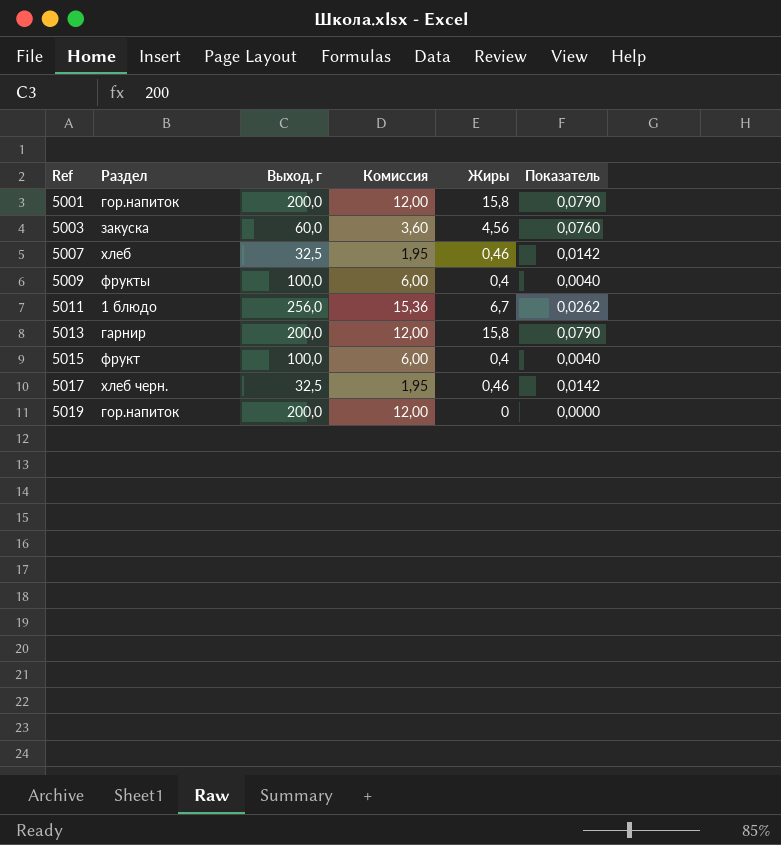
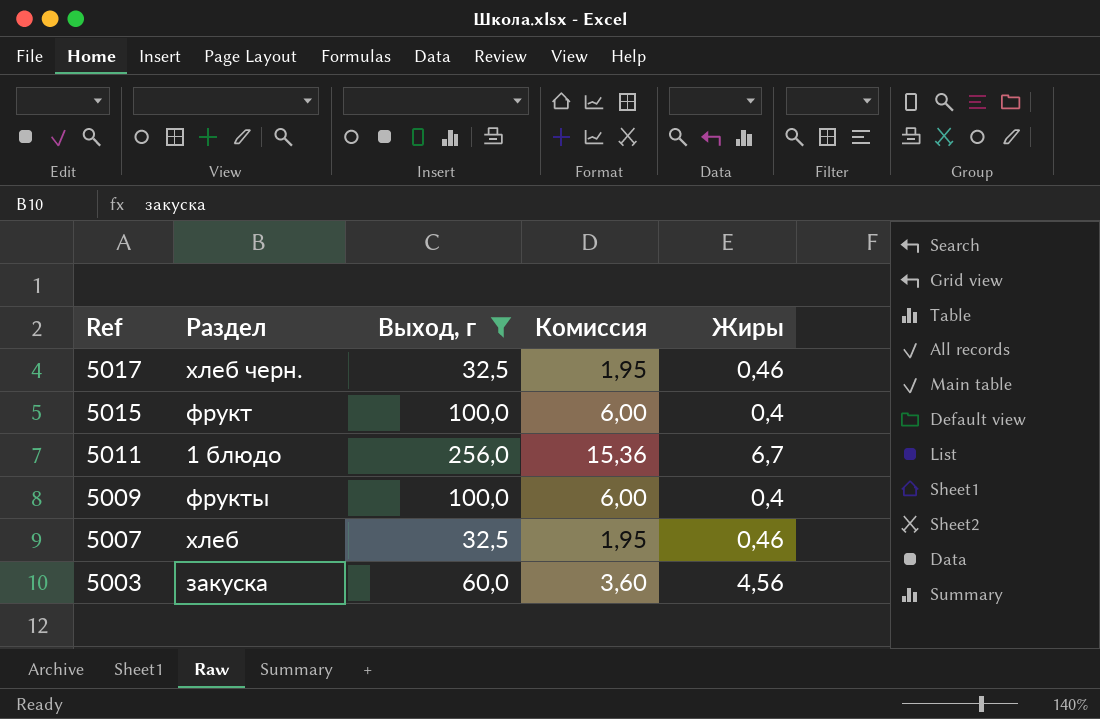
filter: none -> Выход, г != 200,0
row order: Ref ascending -> Ref descending
column Показатель | formula: [Жиры] / [Выход, г] -> none

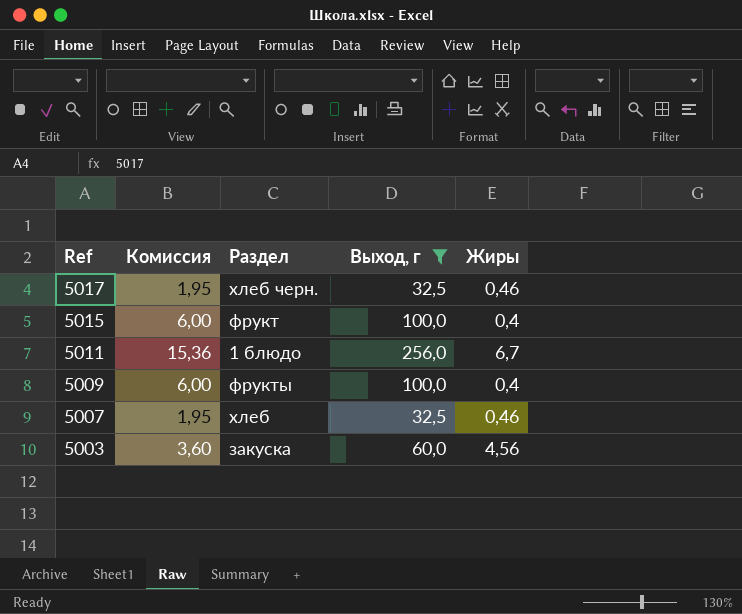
column Комиссия | position: 4 -> 2

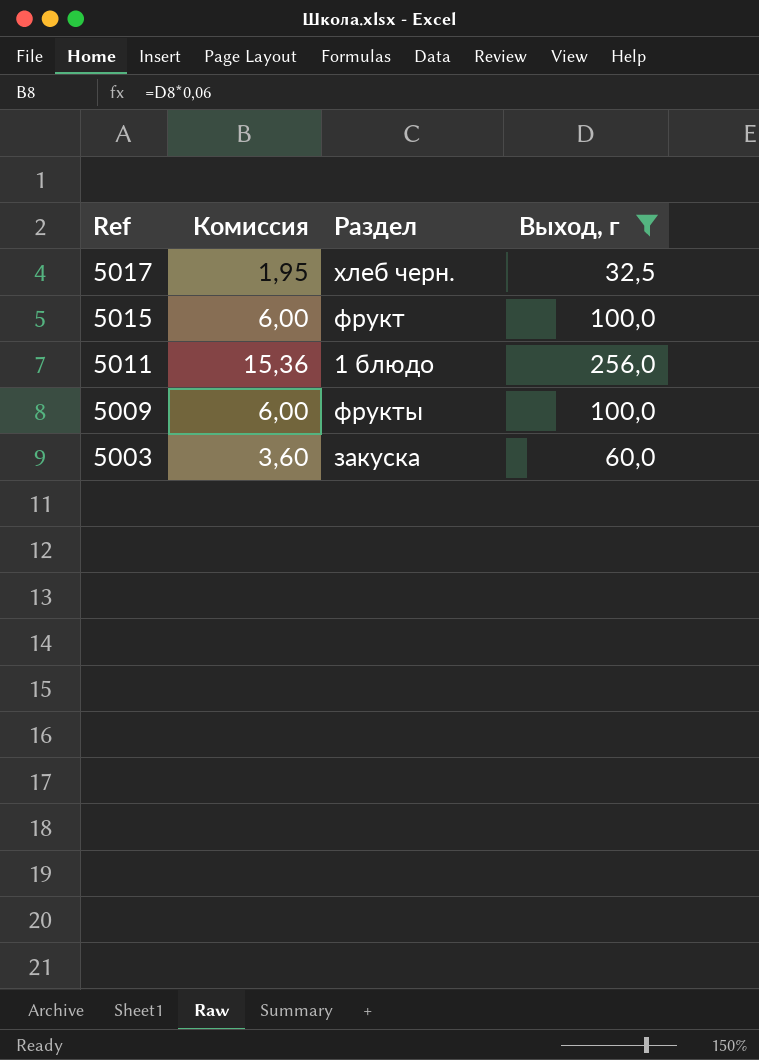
column Жиры | position: 5 -> none
row 5007: 1,95 | хлеб | 32,5 | 0,46 -> none

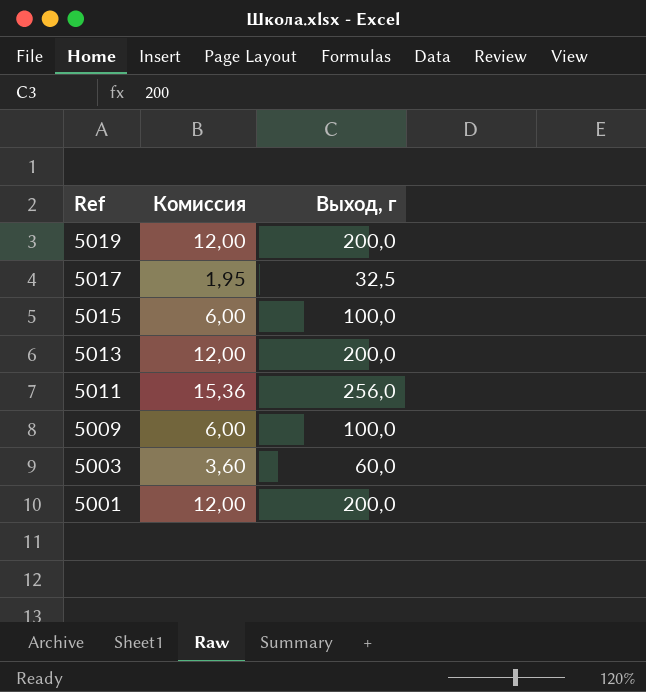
filter: Выход, г != 200,0 -> none
column Раздел | position: 3 -> none

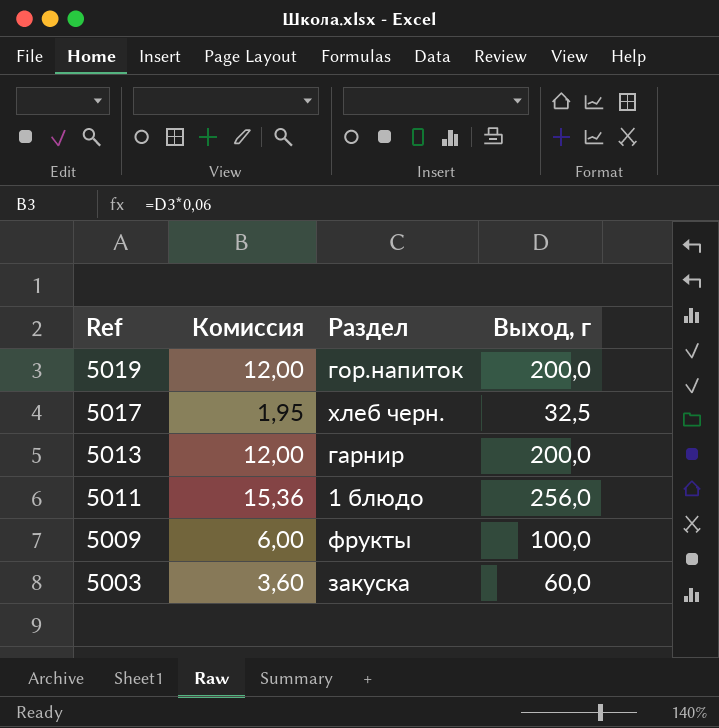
column Раздел | position: none -> 3
row 5015: 6,00 | 100,0 -> none
row 5001: 12,00 | 200,0 -> none

